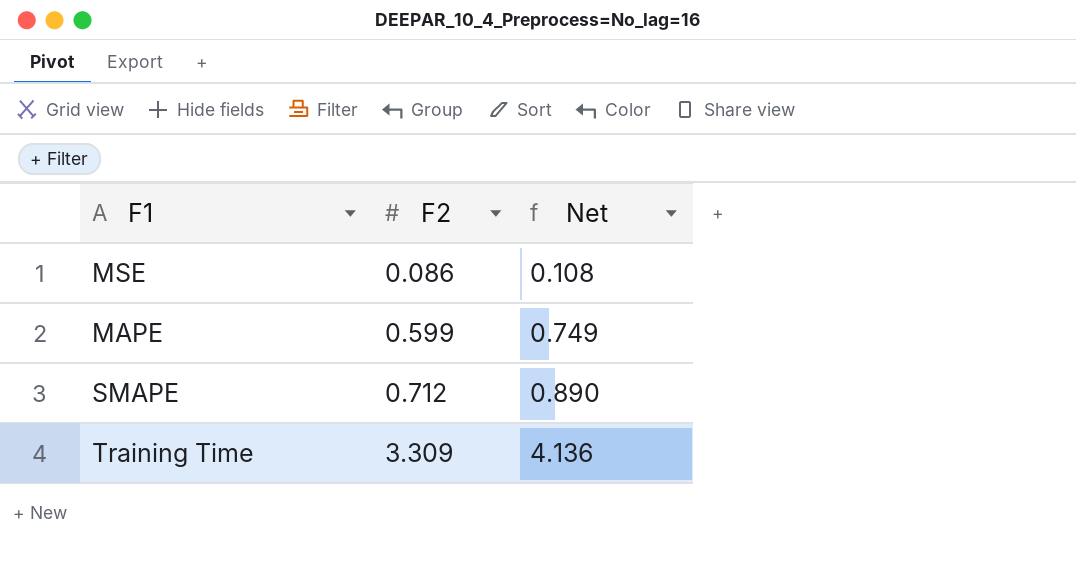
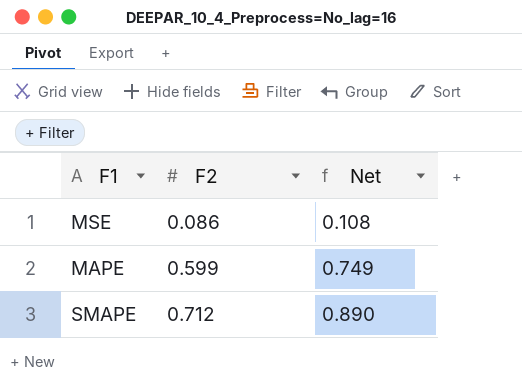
row Training Time: 3.309 | 4.136 -> none

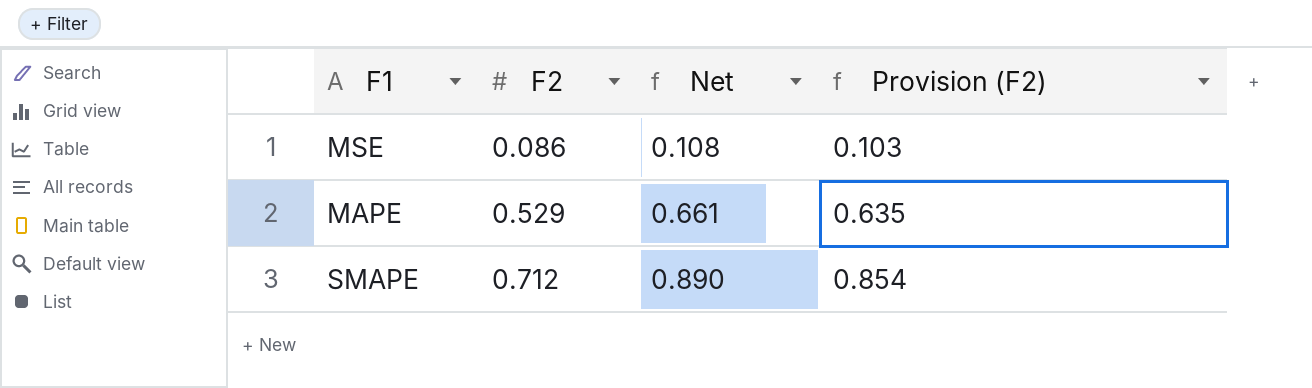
column Provision (F2) | formula: none -> [F2] * 1.2
MAPE | F2: 0.599 -> 0.529
MAPE | Net: 0.749 -> 0.661

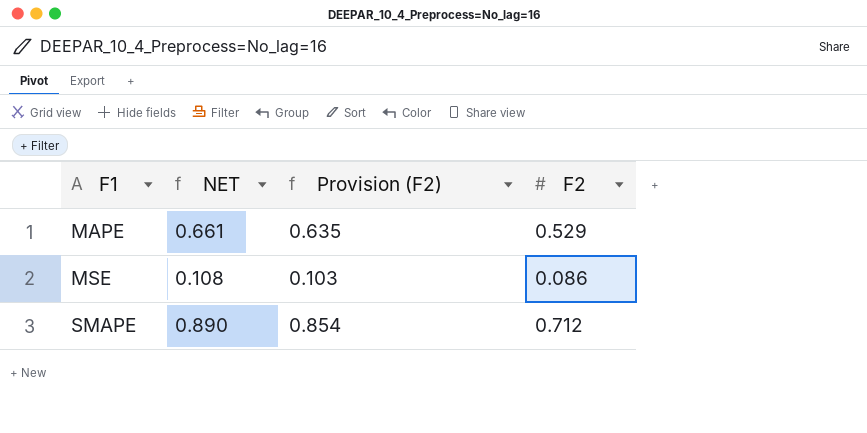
row order: F2 ascending -> F1 ascending
column name: Net -> NET
column F2 | position: 2 -> 4

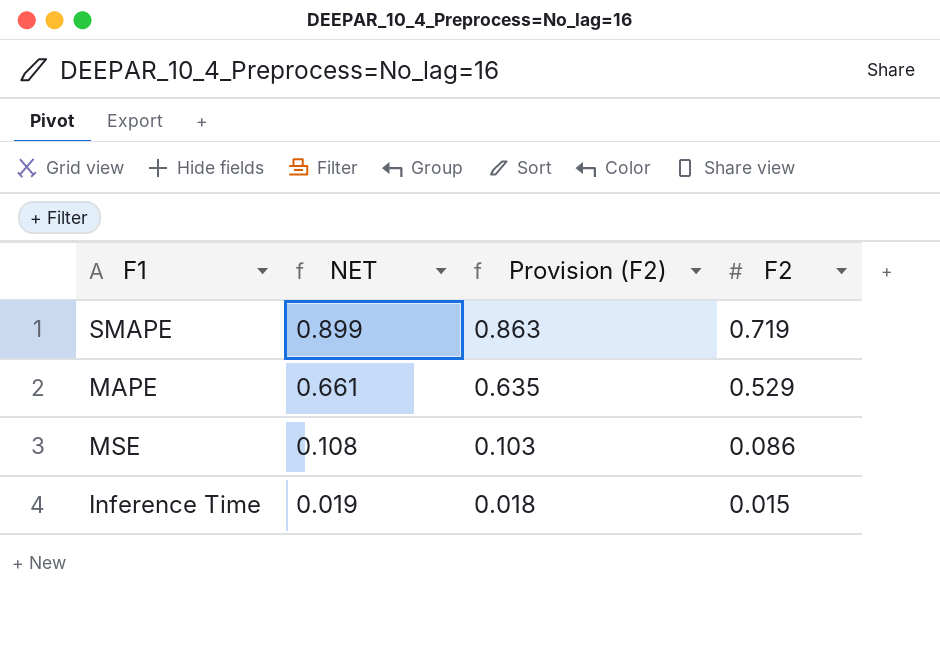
row order: F1 ascending -> NET descending
SMAPE | NET: 0.890 -> 0.899
SMAPE | Provision (F2): 0.854 -> 0.863
SMAPE | F2: 0.712 -> 0.719
row Inference Time: none -> 0.019 | 0.018 | 0.015

